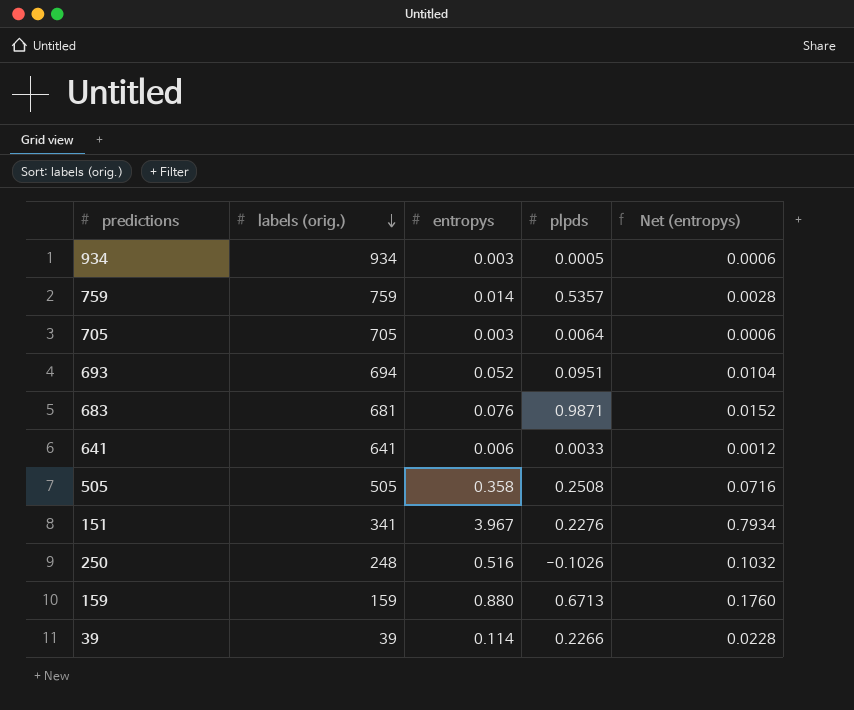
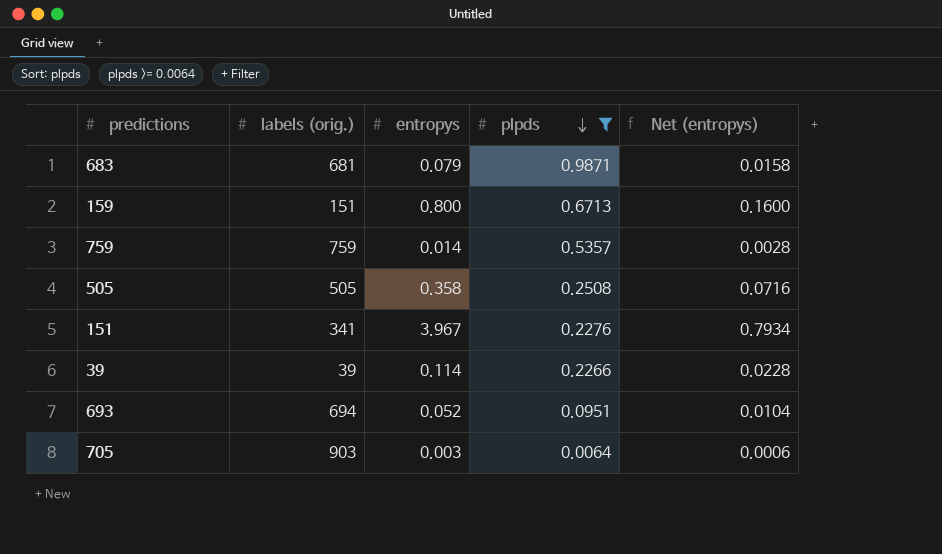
filter: none -> plpds >= 0.0064
row order: labels (orig.) descending -> plpds descending
683 | entropys: 0.076 -> 0.079
683 | Net (entropys): 0.0152 -> 0.0158
159 | labels (orig.): 159 -> 151
159 | entropys: 0.880 -> 0.800
159 | Net (entropys): 0.1760 -> 0.1600
705 | labels (orig.): 705 -> 903

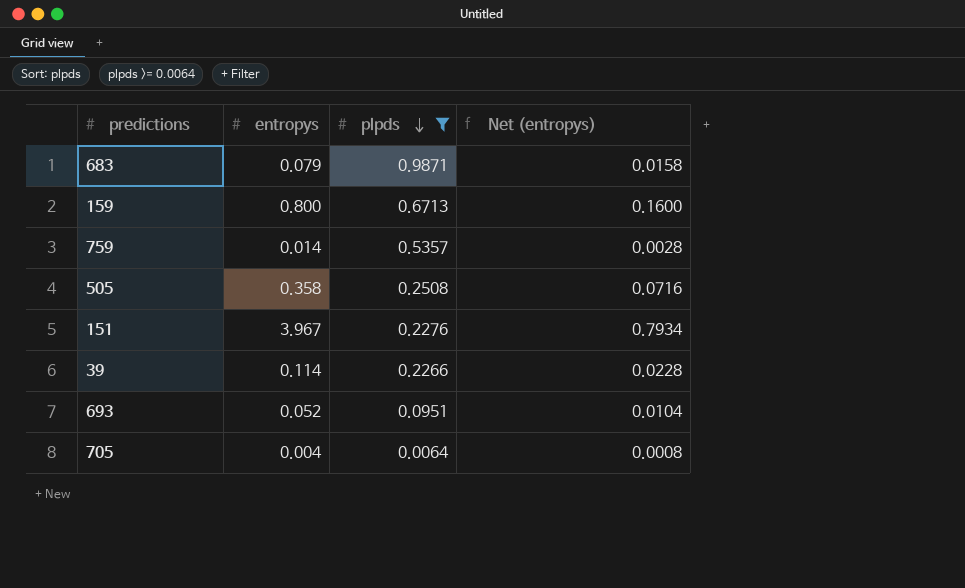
column labels (orig.) | position: 2 -> none
705 | entropys: 0.003 -> 0.004
705 | Net (entropys): 0.0006 -> 0.0008

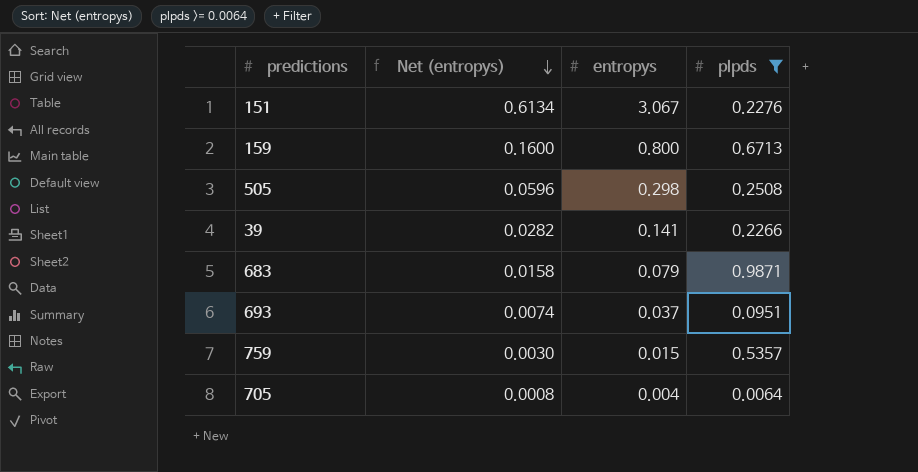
row order: plpds descending -> Net (entropys) descending
column Net (entropys) | position: 4 -> 2
151 | Net (entropys): 0.7934 -> 0.6134
151 | entropys: 3.967 -> 3.067
505 | Net (entropys): 0.0716 -> 0.0596
505 | entropys: 0.358 -> 0.298
39 | Net (entropys): 0.0228 -> 0.0282
39 | entropys: 0.114 -> 0.141
693 | Net (entropys): 0.0104 -> 0.0074
693 | entropys: 0.052 -> 0.037
759 | Net (entropys): 0.0028 -> 0.0030
759 | entropys: 0.014 -> 0.015

